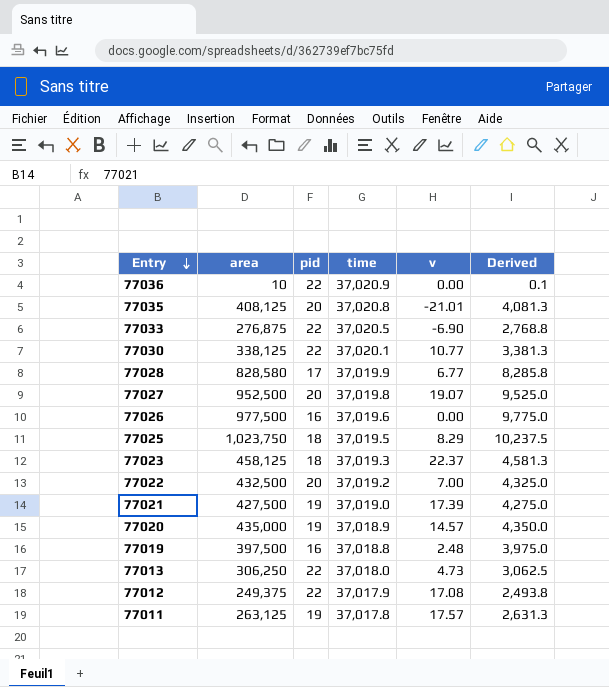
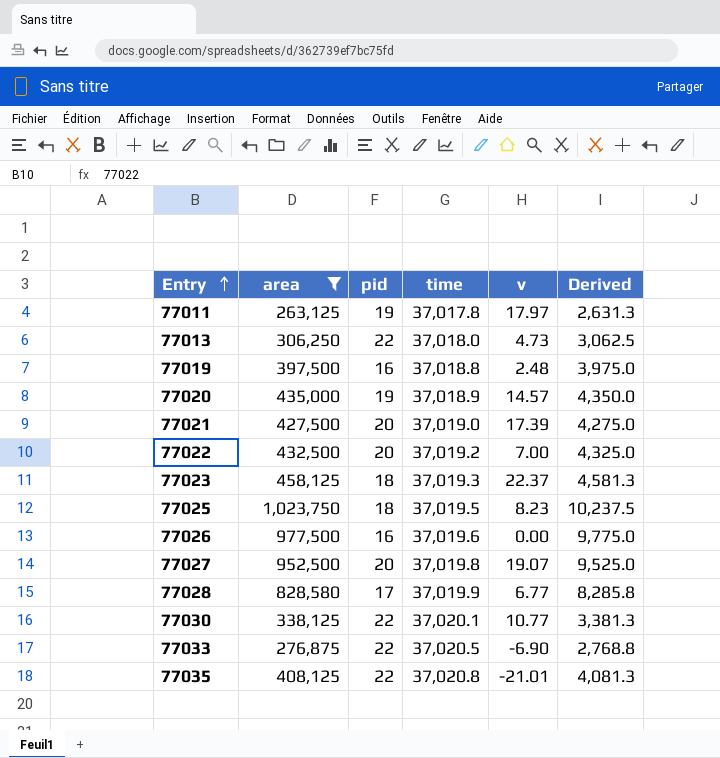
filter: none -> area >= 263,125
row order: Entry descending -> Entry ascending
77011 | v: 17.57 -> 17.97
77021 | pid: 19 -> 20
77025 | v: 8.29 -> 8.23
77035 | pid: 20 -> 22

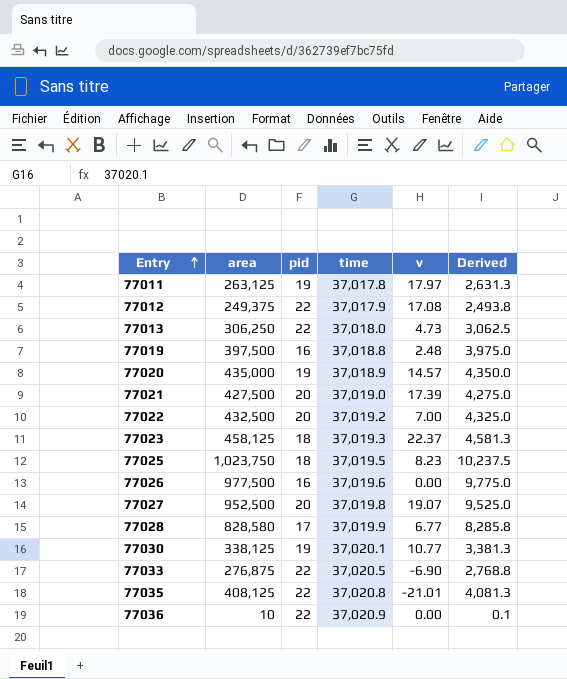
filter: area >= 263,125 -> none
77030 | pid: 22 -> 19

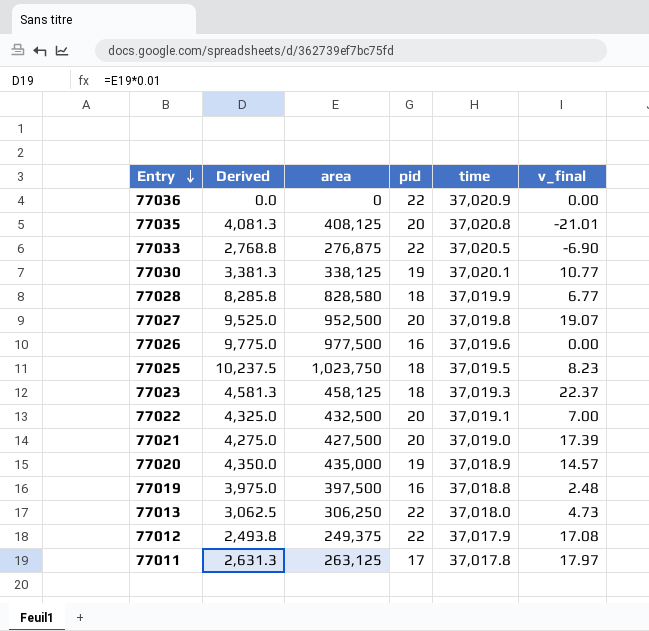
row order: Entry ascending -> Entry descending
column Derived | position: 6 -> 2
column name: v -> v_final
77036 | Derived: 0.1 -> 0.0
77036 | area: 10 -> 0
77035 | pid: 22 -> 20
77028 | pid: 17 -> 18
77022 | time: 37,019.2 -> 37,019.1
77011 | pid: 19 -> 17

